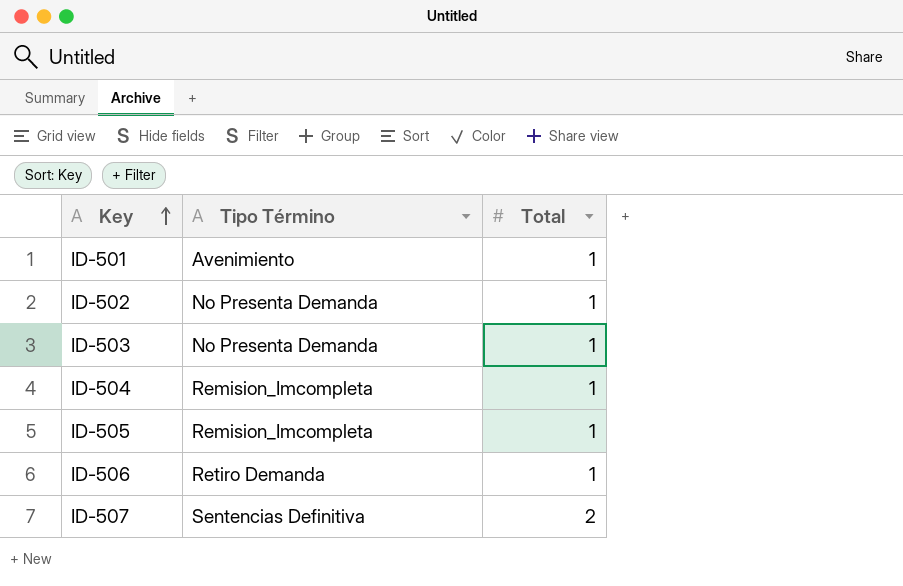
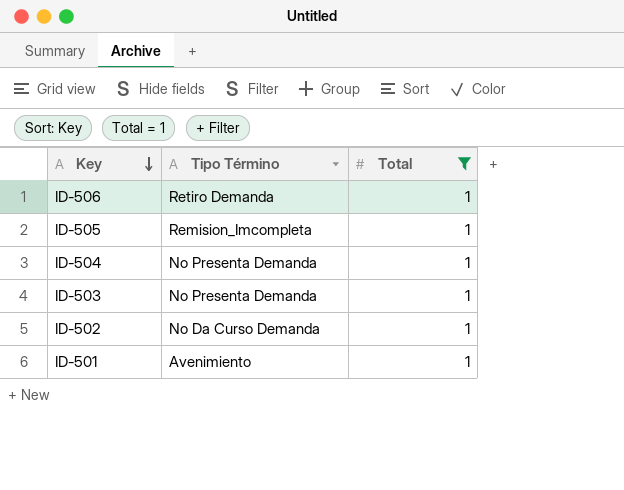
filter: none -> Total = 1
row order: Key ascending -> Key descending
ID-504 | Tipo Término: Remision_Imcompleta -> No Presenta Demanda
ID-502 | Tipo Término: No Presenta Demanda -> No Da Curso Demanda

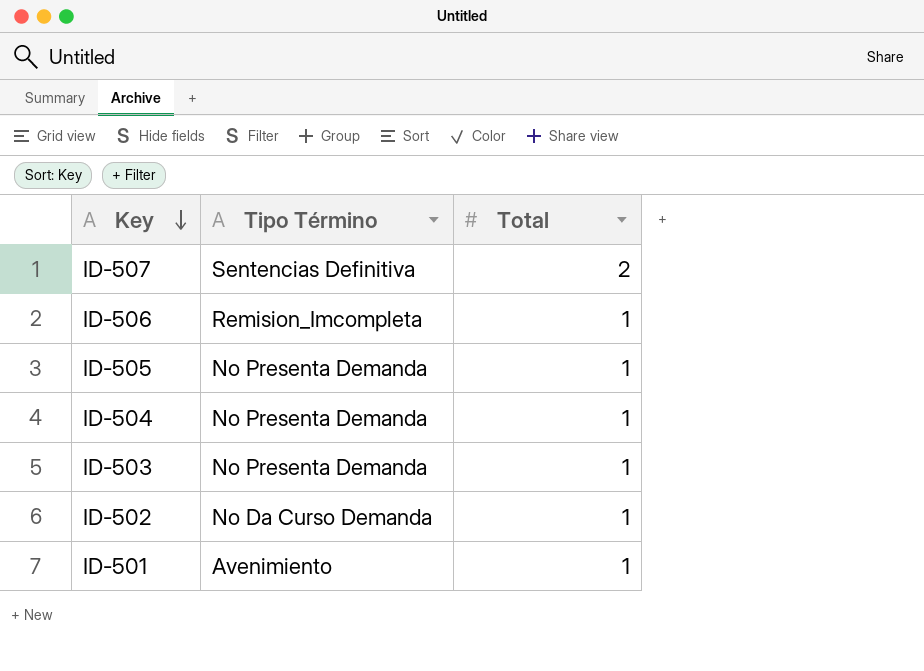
filter: Total = 1 -> none
ID-506 | Tipo Término: Retiro Demanda -> Remision_Imcompleta
ID-505 | Tipo Término: Remision_Imcompleta -> No Presenta Demanda

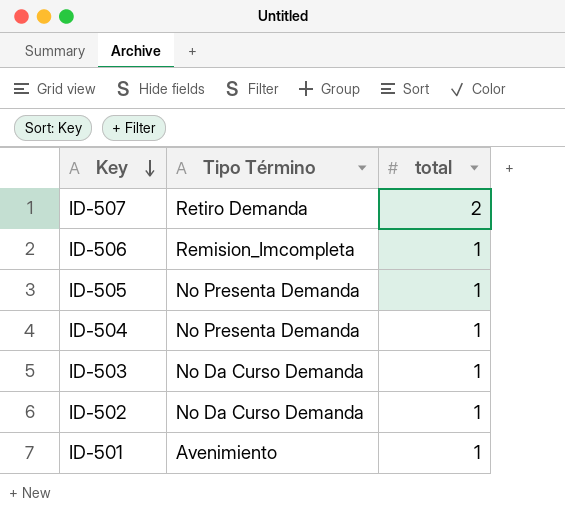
column name: Total -> total
ID-507 | Tipo Término: Sentencias Definitiva -> Retiro Demanda
ID-503 | Tipo Término: No Presenta Demanda -> No Da Curso Demanda

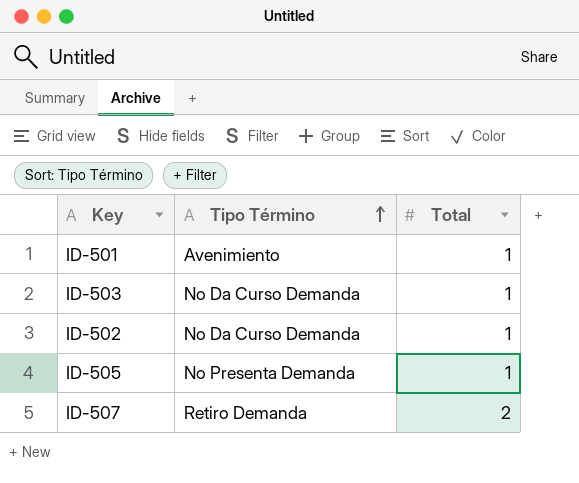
row order: Key descending -> Tipo Término ascending
column name: total -> Total
row ID-506: Remision_Imcompleta | 1 -> none
row ID-504: No Presenta Demanda | 1 -> none

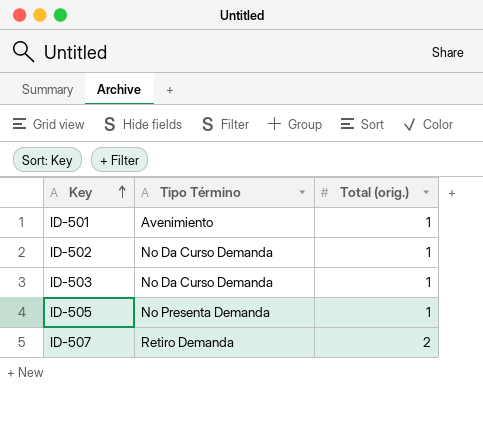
row order: Tipo Término ascending -> Key ascending
column name: Total -> Total (orig.)

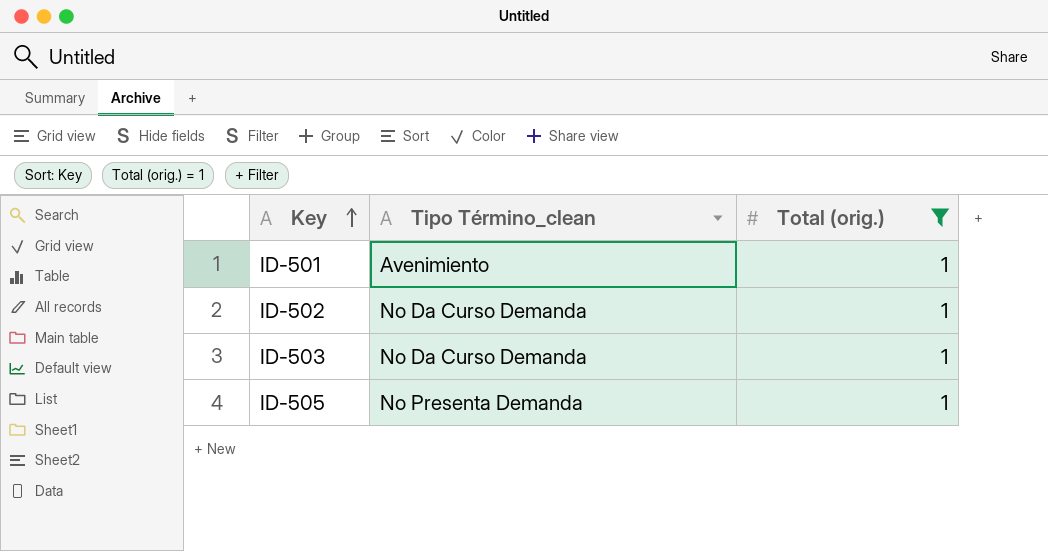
filter: none -> Total (orig.) = 1
column name: Tipo Término -> Tipo Término_clean

